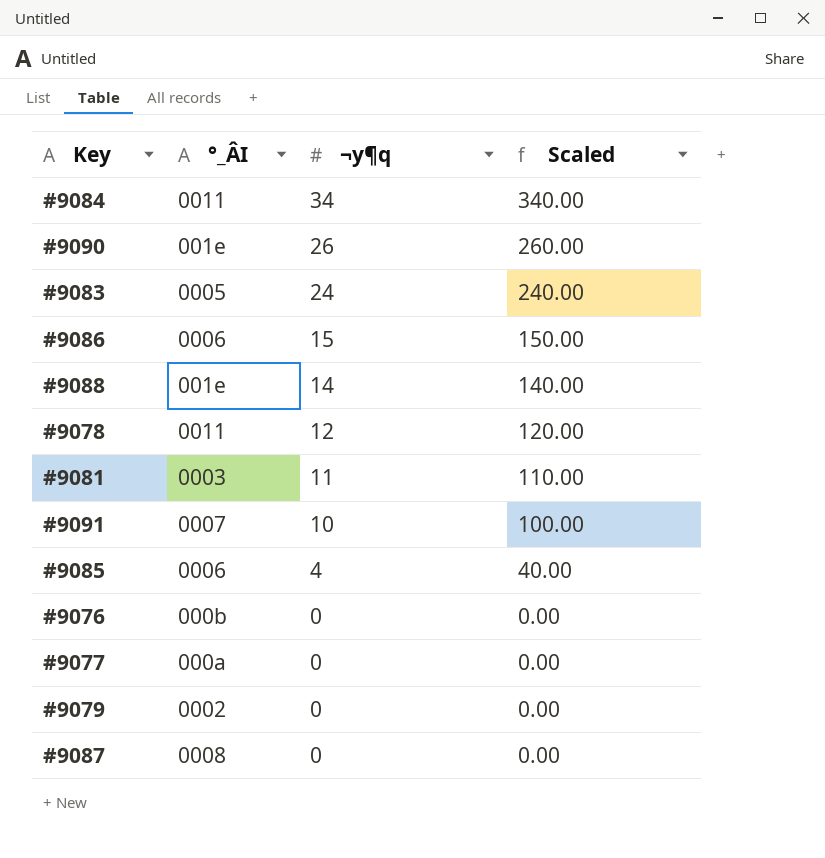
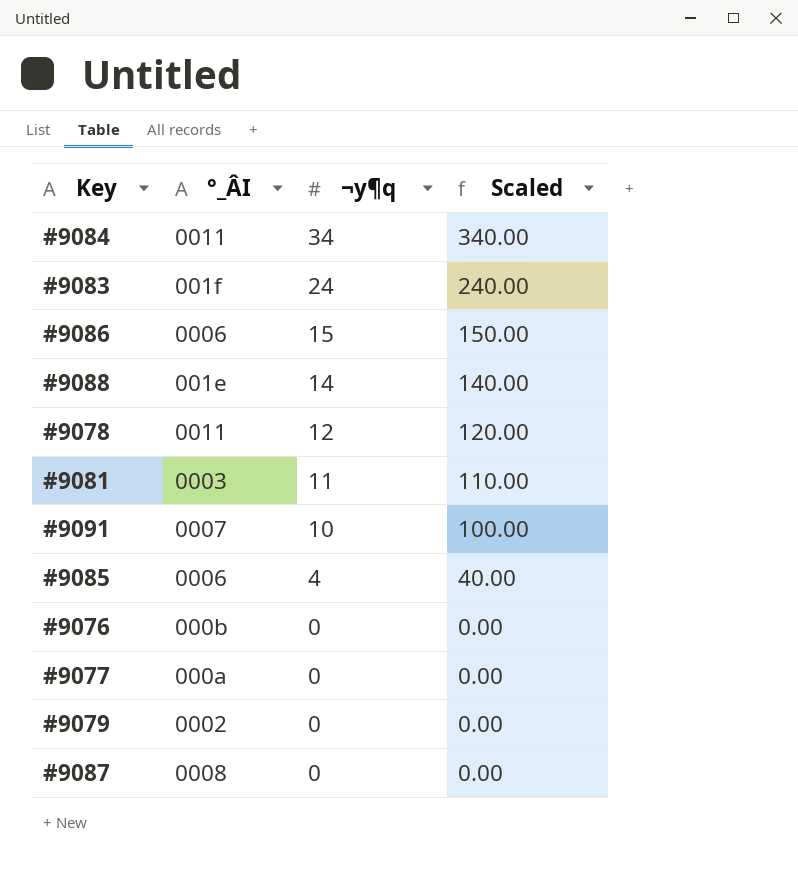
row #9090: 001e | 26 | 260.00 -> none
#9083 | °_ÂI: 0005 -> 001f

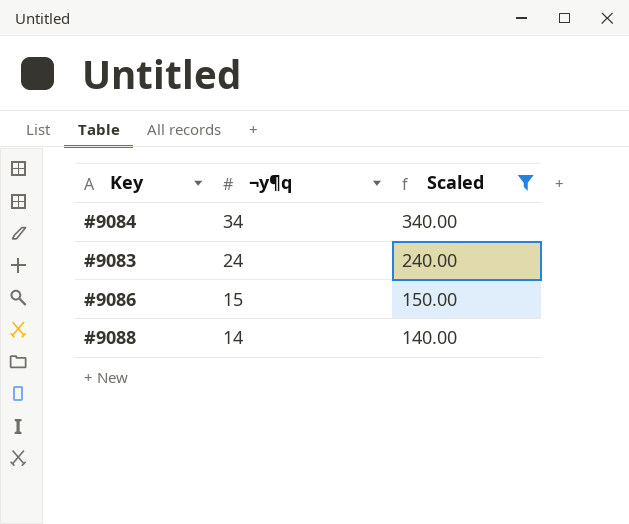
filter: none -> Scaled >= 140.00
column °_ÂI | position: 2 -> none

